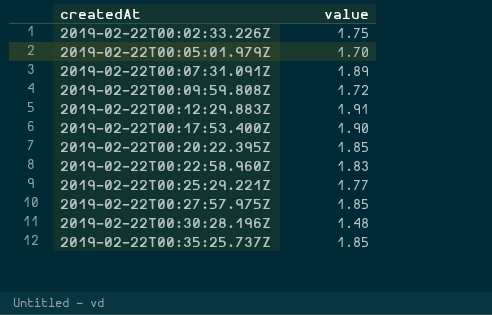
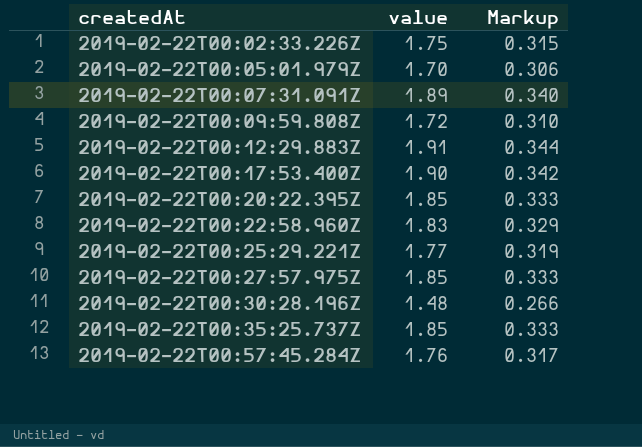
column Markup | formula: none -> [value] * 0.18
row 2019-02-22T00:57:45.284Z: none -> 1.76 | 0.317

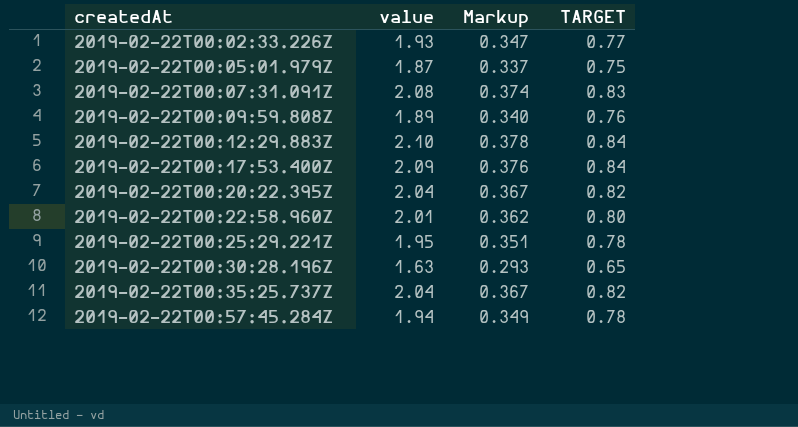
column TARGET | formula: none -> [value] * 0.4
row 2019-02-22T00:27:57.975Z: 1.85 | 0.333 -> none
2019-02-22T00:02:33.226Z | value: 1.75 -> 1.93
2019-02-22T00:02:33.226Z | Markup: 0.315 -> 0.347
2019-02-22T00:05:01.979Z | value: 1.70 -> 1.87
2019-02-22T00:05:01.979Z | Markup: 0.306 -> 0.337
2019-02-22T00:07:31.091Z | value: 1.89 -> 2.08
2019-02-22T00:07:31.091Z | Markup: 0.340 -> 0.374
2019-02-22T00:09:59.808Z | value: 1.72 -> 1.89
2019-02-22T00:09:59.808Z | Markup: 0.310 -> 0.340
2019-02-22T00:12:29.883Z | value: 1.91 -> 2.10
2019-02-22T00:12:29.883Z | Markup: 0.344 -> 0.378
2019-02-22T00:17:53.400Z | value: 1.90 -> 2.09
2019-02-22T00:17:53.400Z | Markup: 0.342 -> 0.376
2019-02-22T00:20:22.395Z | value: 1.85 -> 2.04
2019-02-22T00:20:22.395Z | Markup: 0.333 -> 0.367
2019-02-22T00:22:58.960Z | value: 1.83 -> 2.01
2019-02-22T00:22:58.960Z | Markup: 0.329 -> 0.362
2019-02-22T00:25:29.221Z | value: 1.77 -> 1.95
2019-02-22T00:25:29.221Z | Markup: 0.319 -> 0.351
2019-02-22T00:30:28.196Z | value: 1.48 -> 1.63
2019-02-22T00:30:28.196Z | Markup: 0.266 -> 0.293
2019-02-22T00:35:25.737Z | value: 1.85 -> 2.04
2019-02-22T00:35:25.737Z | Markup: 0.333 -> 0.367
2019-02-22T00:57:45.284Z | value: 1.76 -> 1.94
2019-02-22T00:57:45.284Z | Markup: 0.317 -> 0.349

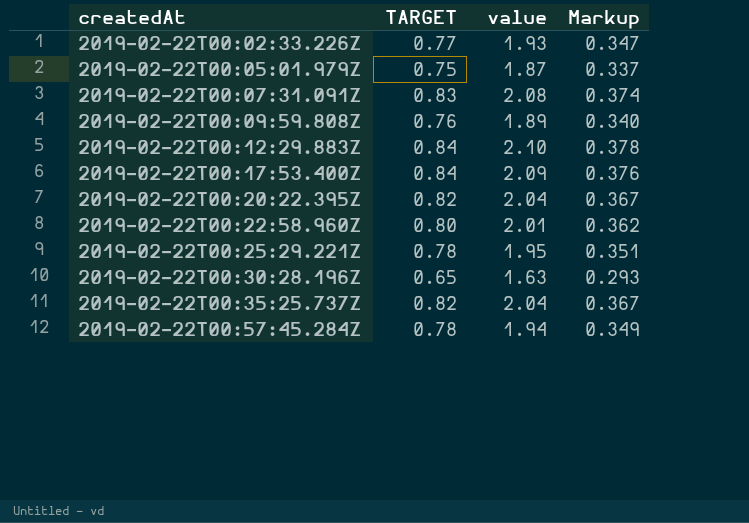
column TARGET | position: 4 -> 2

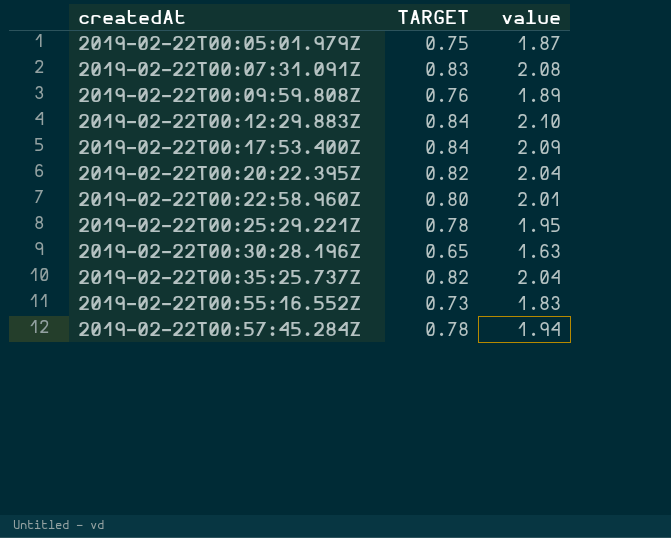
column Markup | formula: [value] * 0.18 -> none
row 2019-02-22T00:02:33.226Z: 0.77 | 1.93 | 0.347 -> none
row 2019-02-22T00:55:16.552Z: none -> 0.73 | 1.83

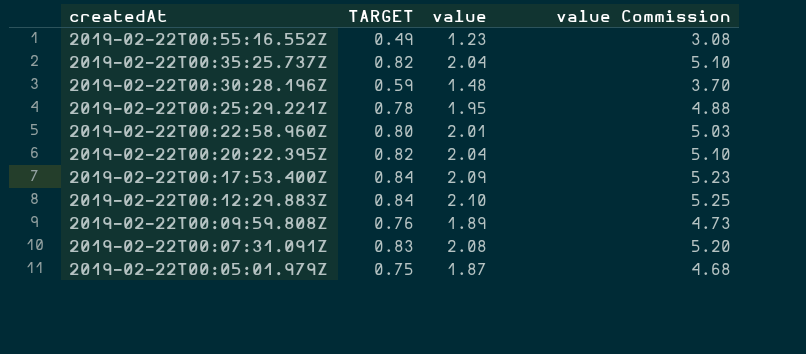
row order: createdAt ascending -> createdAt descending
column value Commission | formula: none -> [value] * 2.5
row 2019-02-22T00:57:45.284Z: 0.78 | 1.94 -> none
2019-02-22T00:55:16.552Z | TARGET: 0.73 -> 0.49
2019-02-22T00:55:16.552Z | value: 1.83 -> 1.23
2019-02-22T00:30:28.196Z | TARGET: 0.65 -> 0.59
2019-02-22T00:30:28.196Z | value: 1.63 -> 1.48

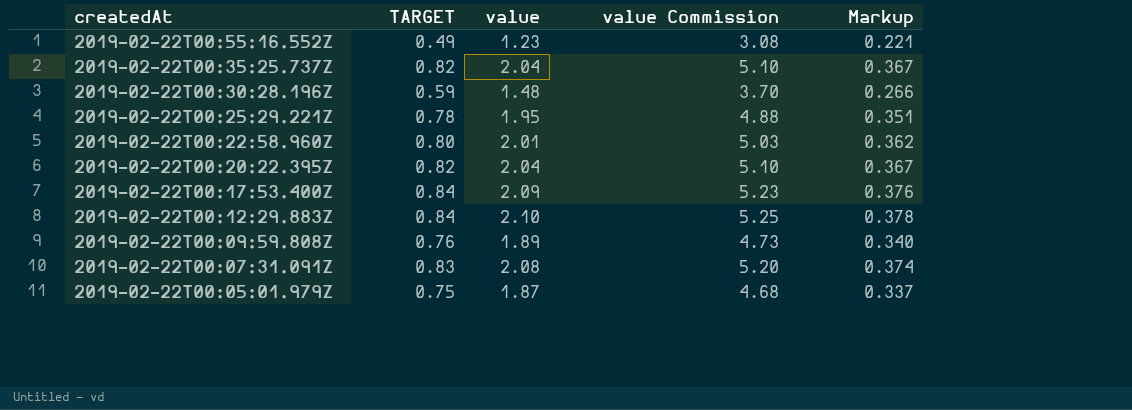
column Markup | formula: none -> [value] * 0.18

